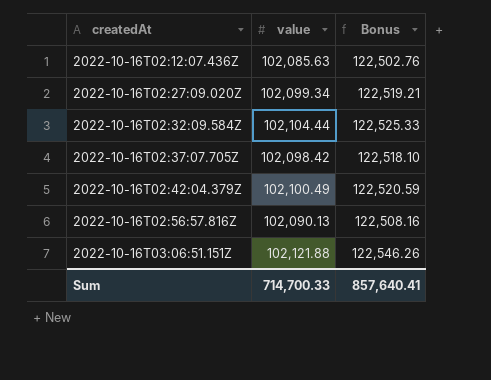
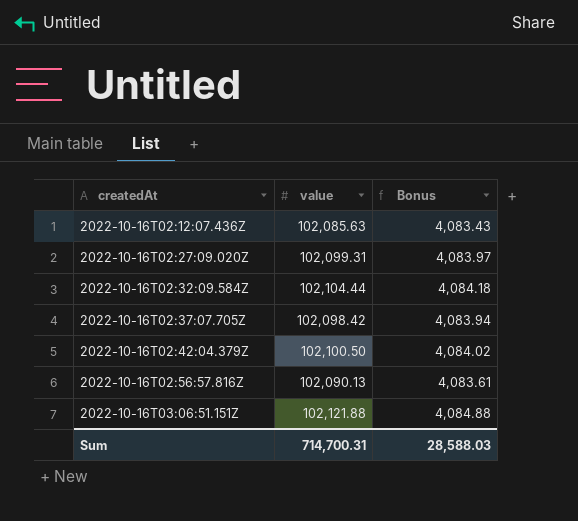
column Bonus | formula: [value] * 1.2 -> [value] * 0.04
2022-10-16T02:27:09.020Z | value: 102,099.34 -> 102,099.31
2022-10-16T02:42:04.379Z | value: 102,100.49 -> 102,100.50
Sum | value: 714,700.33 -> 714,700.31
Sum | Bonus: 857,640.41 -> 28,588.03

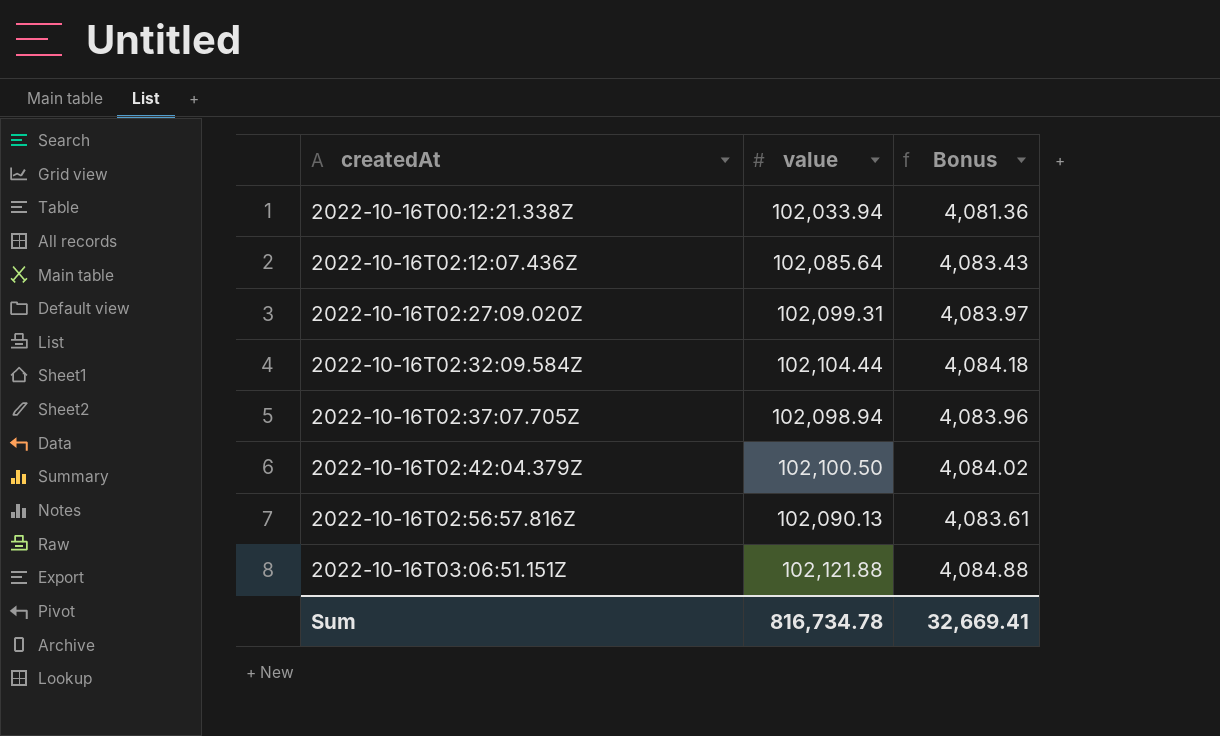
row 2022-10-16T00:12:21.338Z: none -> 102,033.94 | 4,081.36
2022-10-16T02:12:07.436Z | value: 102,085.63 -> 102,085.64
2022-10-16T02:37:07.705Z | value: 102,098.42 -> 102,098.94
2022-10-16T02:37:07.705Z | Bonus: 4,083.94 -> 4,083.96
Sum | value: 714,700.31 -> 816,734.78
Sum | Bonus: 28,588.03 -> 32,669.41

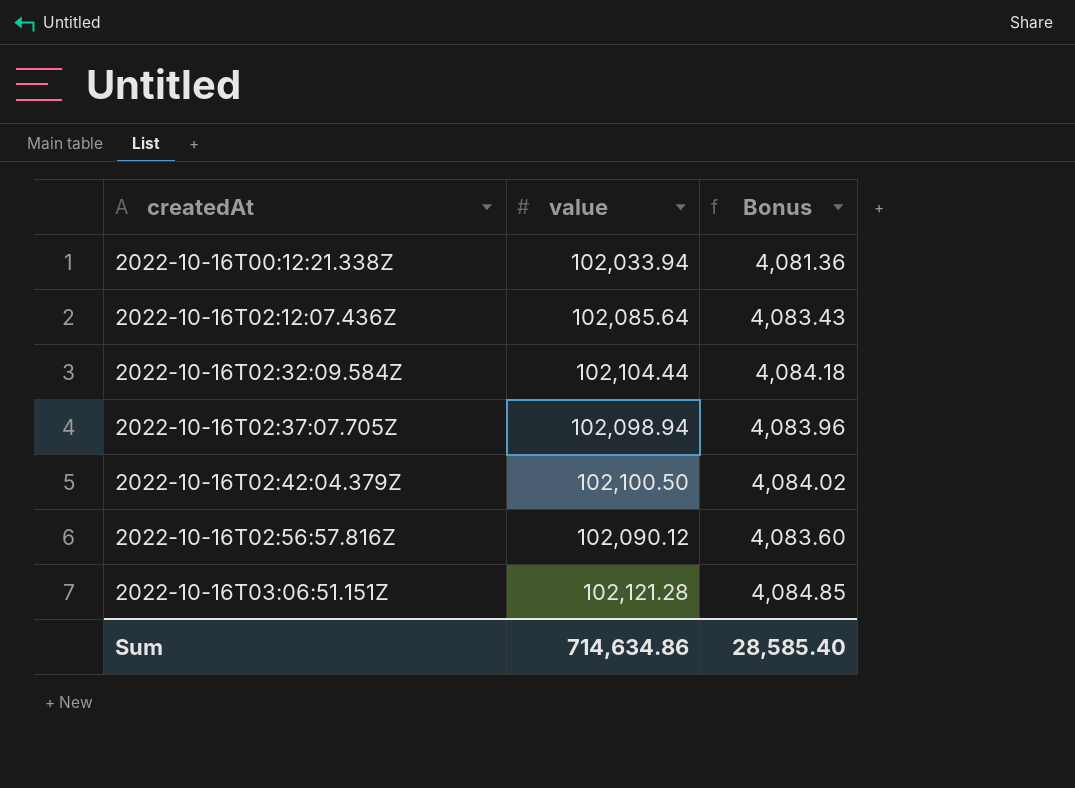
row 2022-10-16T02:27:09.020Z: 102,099.31 | 4,083.97 -> none
2022-10-16T02:56:57.816Z | value: 102,090.13 -> 102,090.12
2022-10-16T02:56:57.816Z | Bonus: 4,083.61 -> 4,083.60
2022-10-16T03:06:51.151Z | value: 102,121.88 -> 102,121.28
2022-10-16T03:06:51.151Z | Bonus: 4,084.88 -> 4,084.85
Sum | value: 816,734.78 -> 714,634.86
Sum | Bonus: 32,669.41 -> 28,585.40

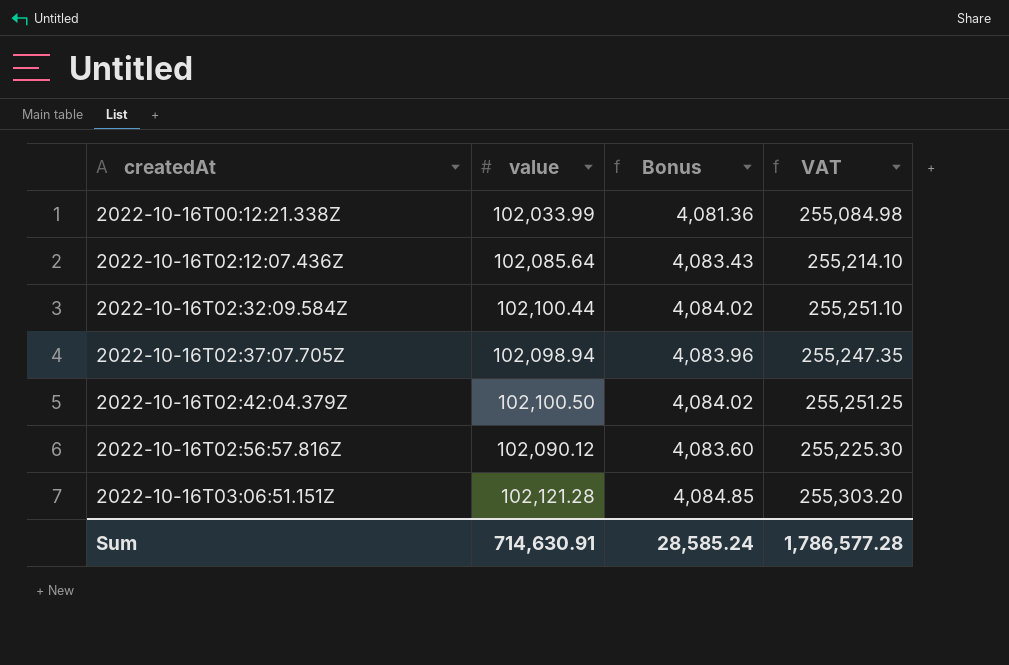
column VAT | formula: none -> [value] * 2.5
2022-10-16T00:12:21.338Z | value: 102,033.94 -> 102,033.99
2022-10-16T02:32:09.584Z | value: 102,104.44 -> 102,100.44
2022-10-16T02:32:09.584Z | Bonus: 4,084.18 -> 4,084.02
Sum | value: 714,634.86 -> 714,630.91
Sum | Bonus: 28,585.40 -> 28,585.24

